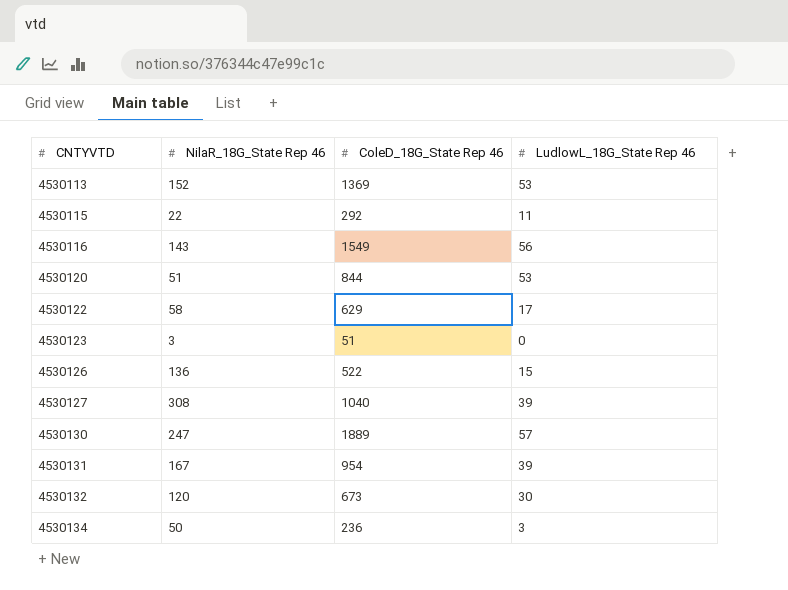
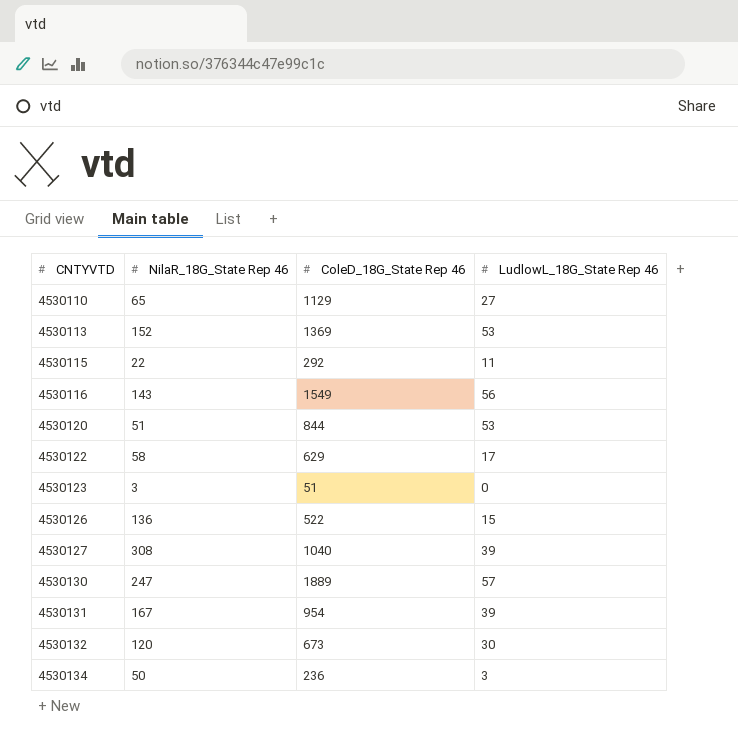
row 4530110: none -> 65 | 1129 | 27

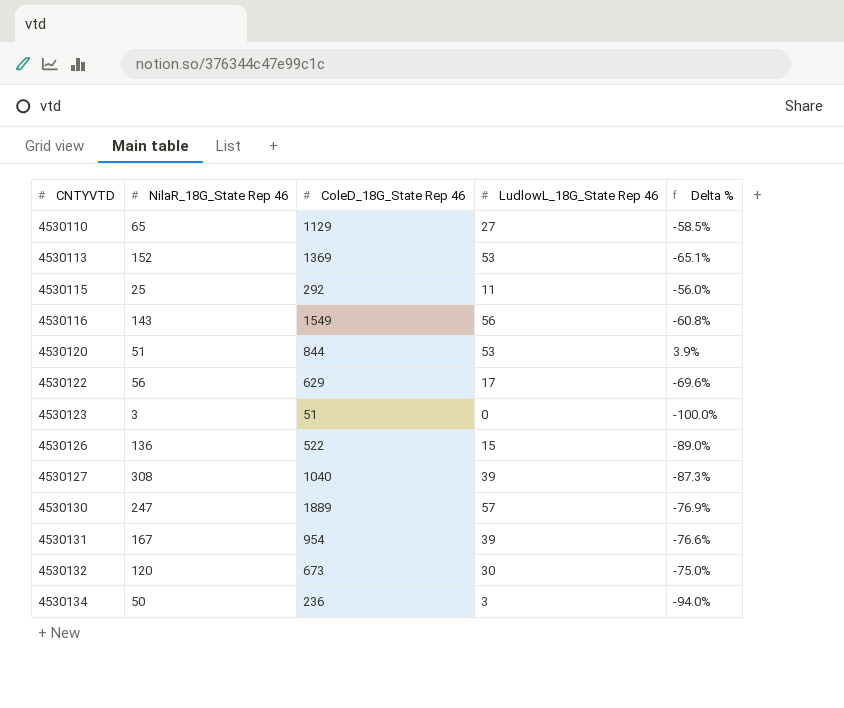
column Delta % | formula: none -> ([LudlowL_18G_State Rep 46] - [NilaR_18G_State Rep 46]) / [NilaR_18G_State Rep 46]
4530115 | NilaR_18G_State Rep 46: 22 -> 25
4530122 | NilaR_18G_State Rep 46: 58 -> 56

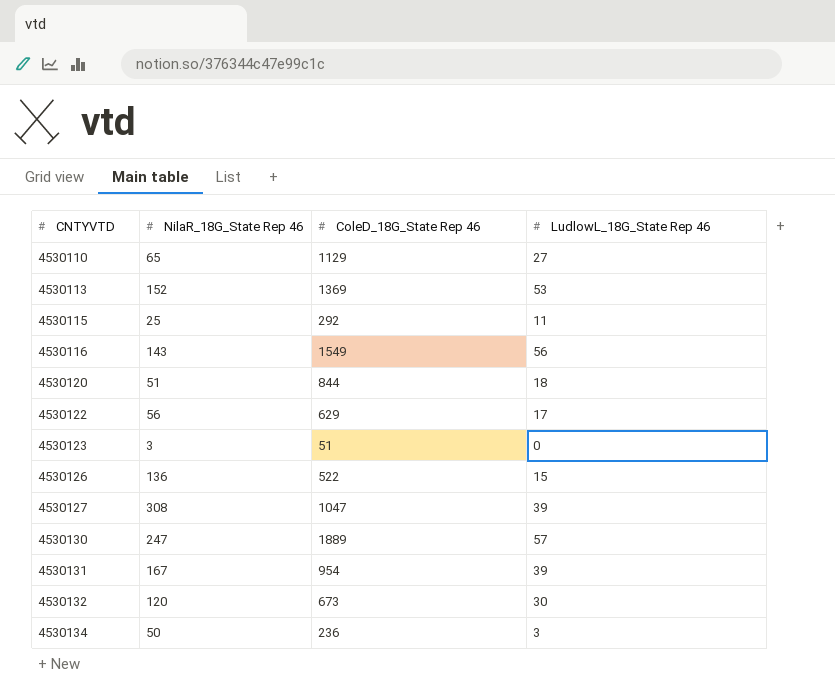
column Delta % | formula: ([LudlowL_18G_State Rep 46] - [NilaR_18G_State Rep 46]) / [NilaR_18G_State Rep 46] -> none
4530120 | LudlowL_18G_State Rep 46: 53 -> 18
4530127 | ColeD_18G_State Rep 46: 1040 -> 1047

